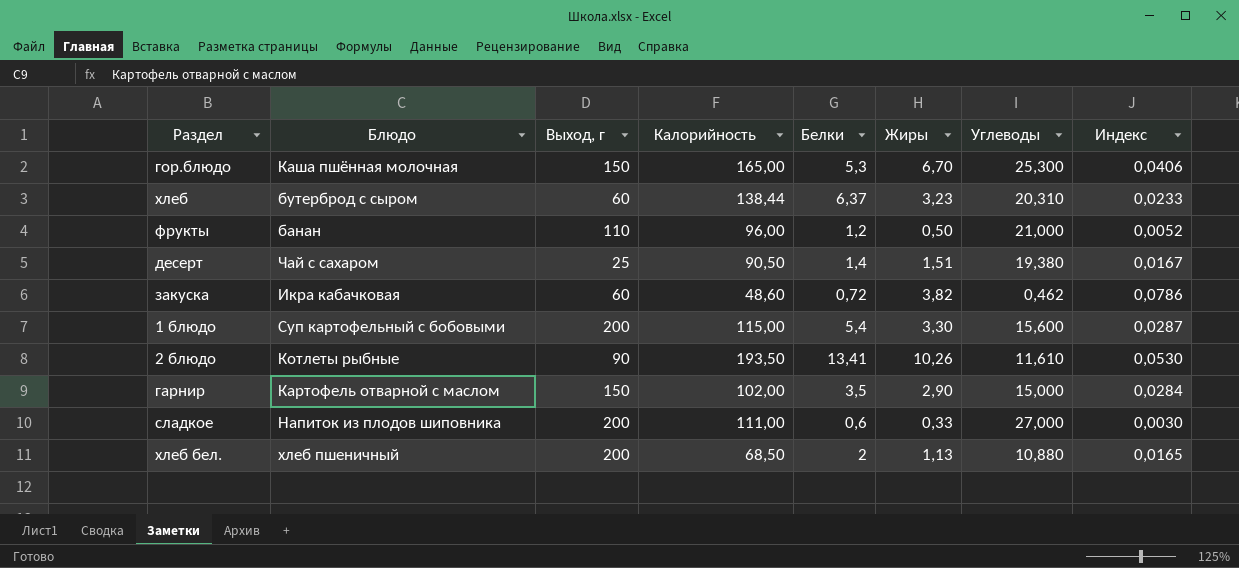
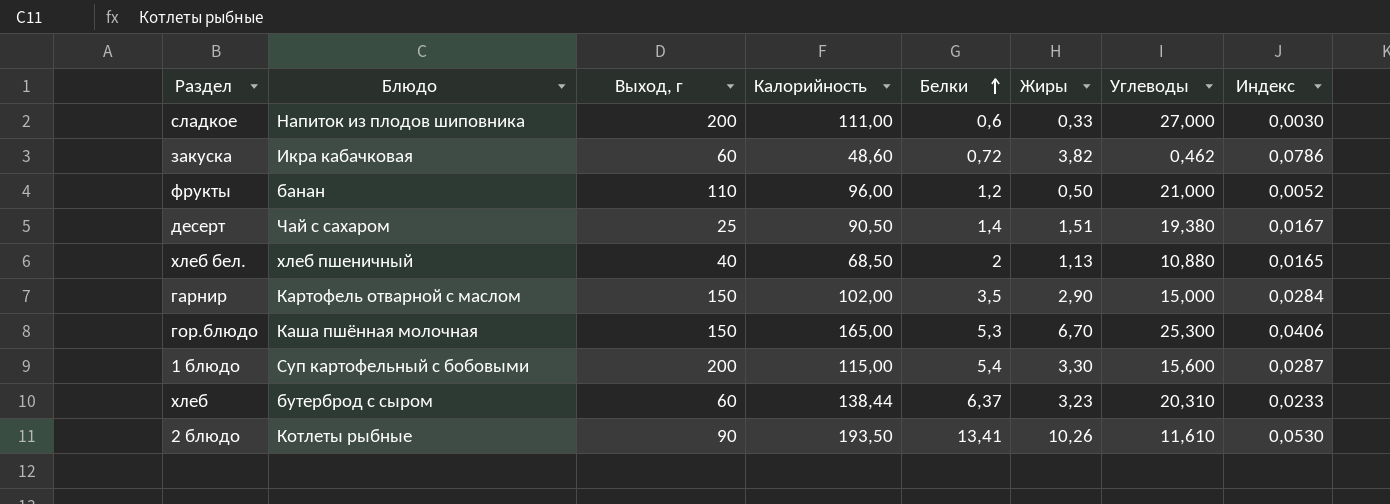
row order: none -> Белки ascending
хлеб бел. | Выход, г: 200 -> 40

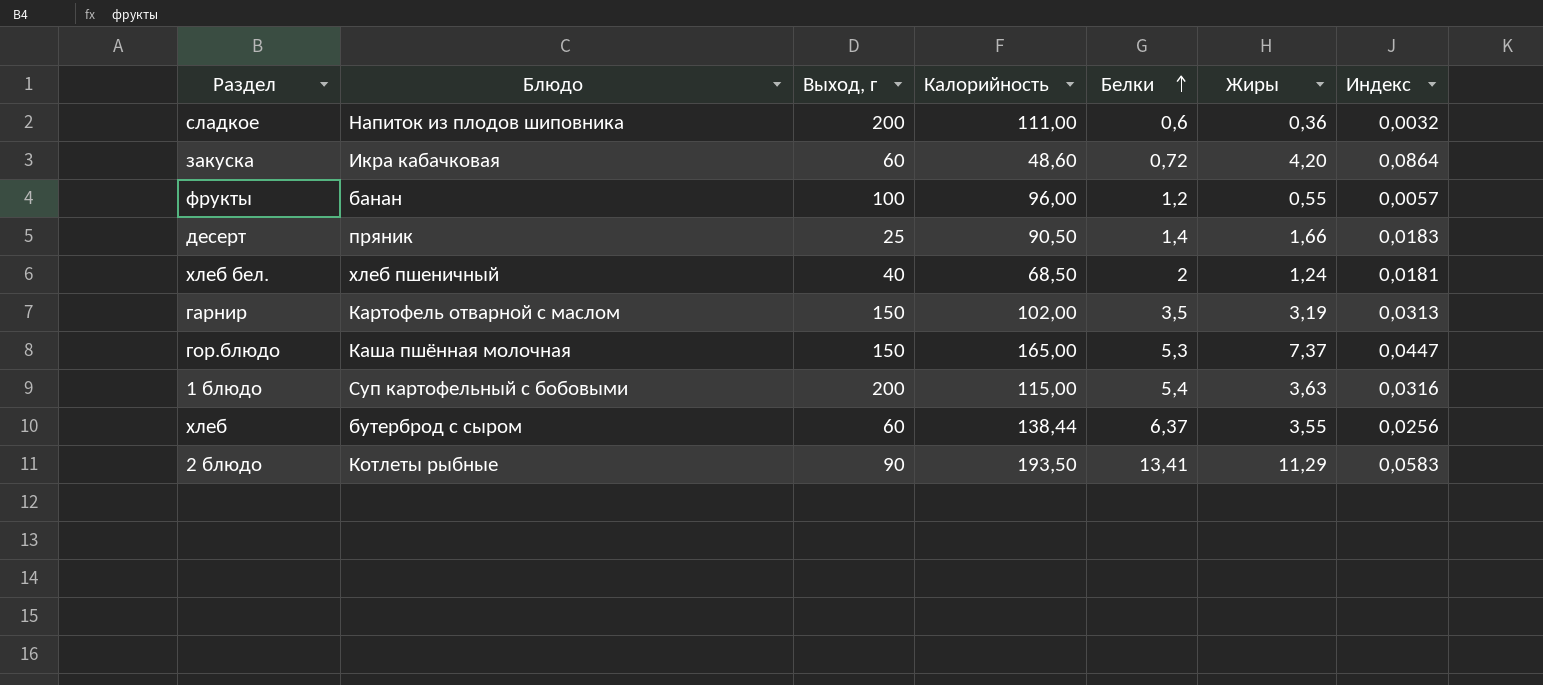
column Углеводы | position: 7 -> none
сладкое | Жиры: 0,33 -> 0,36
сладкое | Индекс: 0,0030 -> 0,0032
закуска | Жиры: 3,82 -> 4,20
закуска | Индекс: 0,0786 -> 0,0864
фрукты | Выход, г: 110 -> 100
фрукты | Жиры: 0,50 -> 0,55
фрукты | Индекс: 0,0052 -> 0,0057
десерт | Блюдо: Чай с сахаром -> пряник
десерт | Жиры: 1,51 -> 1,66
десерт | Индекс: 0,0167 -> 0,0183
хлеб бел. | Жиры: 1,13 -> 1,24
хлеб бел. | Индекс: 0,0165 -> 0,0181
гарнир | Жиры: 2,90 -> 3,19
гарнир | Индекс: 0,0284 -> 0,0313
гор.блюдо | Жиры: 6,70 -> 7,37
гор.блюдо | Индекс: 0,0406 -> 0,0447
1 блюдо | Жиры: 3,30 -> 3,63
1 блюдо | Индекс: 0,0287 -> 0,0316
хлеб | Жиры: 3,23 -> 3,55
хлеб | Индекс: 0,0233 -> 0,0256
2 блюдо | Жиры: 10,26 -> 11,29
2 блюдо | Индекс: 0,0530 -> 0,0583

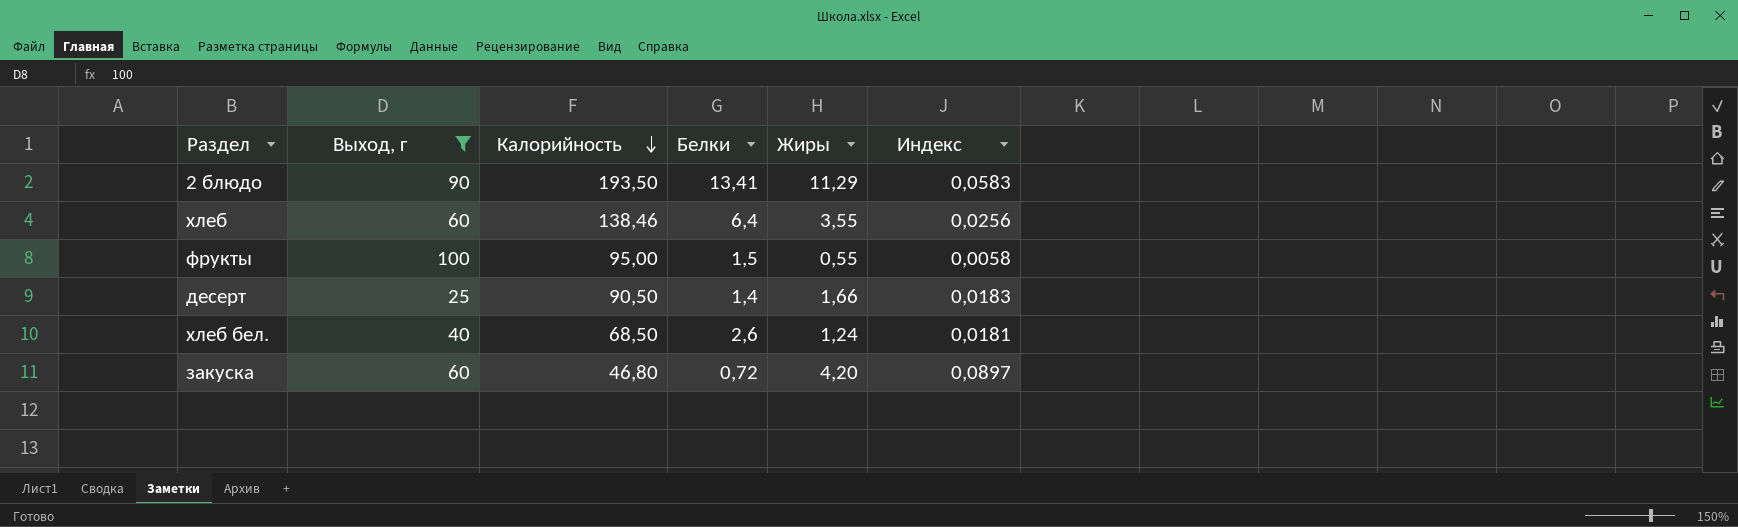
filter: none -> Выход, г <= 100
row order: Белки ascending -> Калорийность descending
column Блюдо | position: 2 -> none
хлеб | Калорийность: 138,44 -> 138,46
хлеб | Белки: 6,37 -> 6,4
фрукты | Калорийность: 96,00 -> 95,00
фрукты | Белки: 1,2 -> 1,5
фрукты | Индекс: 0,0057 -> 0,0058
хлеб бел. | Белки: 2 -> 2,6
закуска | Калорийность: 48,60 -> 46,80
закуска | Индекс: 0,0864 -> 0,0897

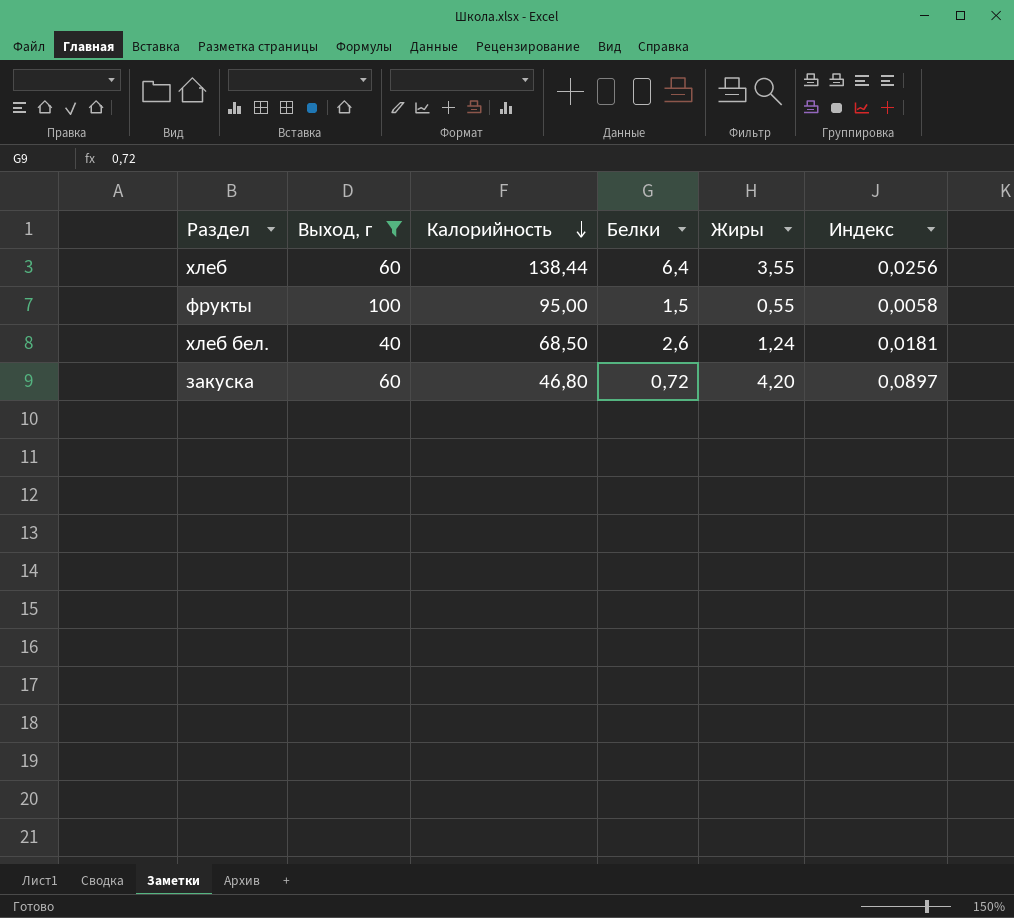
row 2 блюдо: 90 | 193,50 | 13,41 | 11,29 | 0,0583 -> none
row десерт: 25 | 90,50 | 1,4 | 1,66 | 0,0183 -> none
хлеб | Калорийность: 138,46 -> 138,44

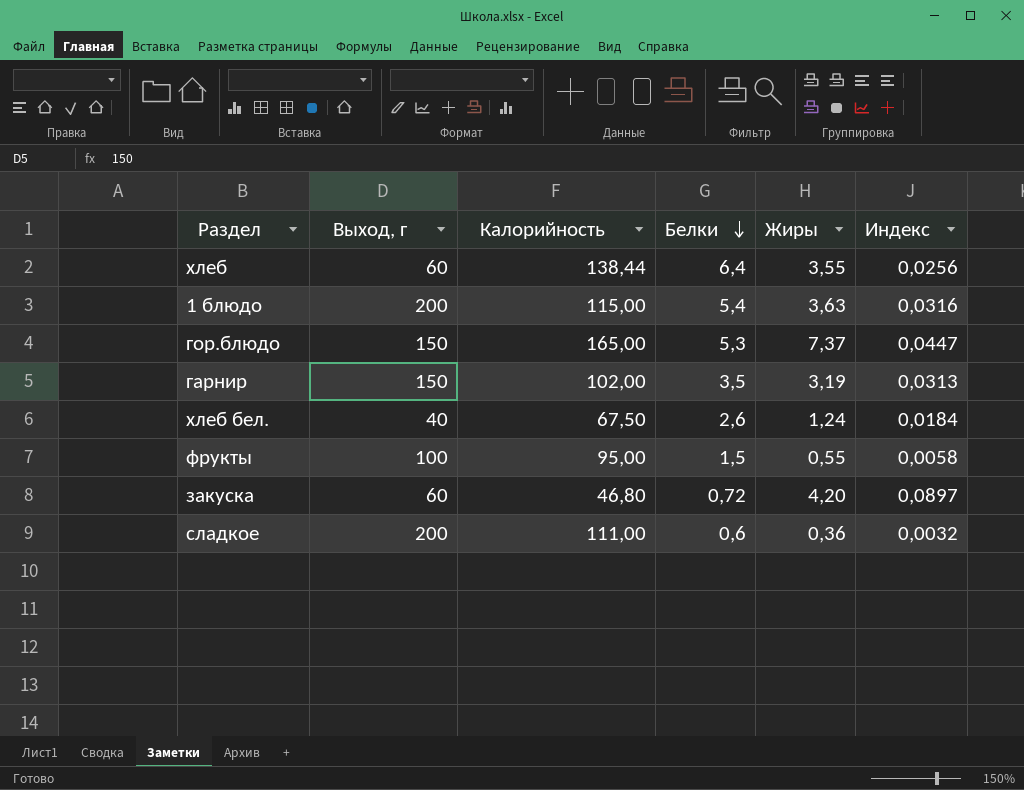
filter: Выход, г <= 100 -> none
row order: Калорийность descending -> Белки descending
хлеб бел. | Калорийность: 68,50 -> 67,50
хлеб бел. | Индекс: 0,0181 -> 0,0184

